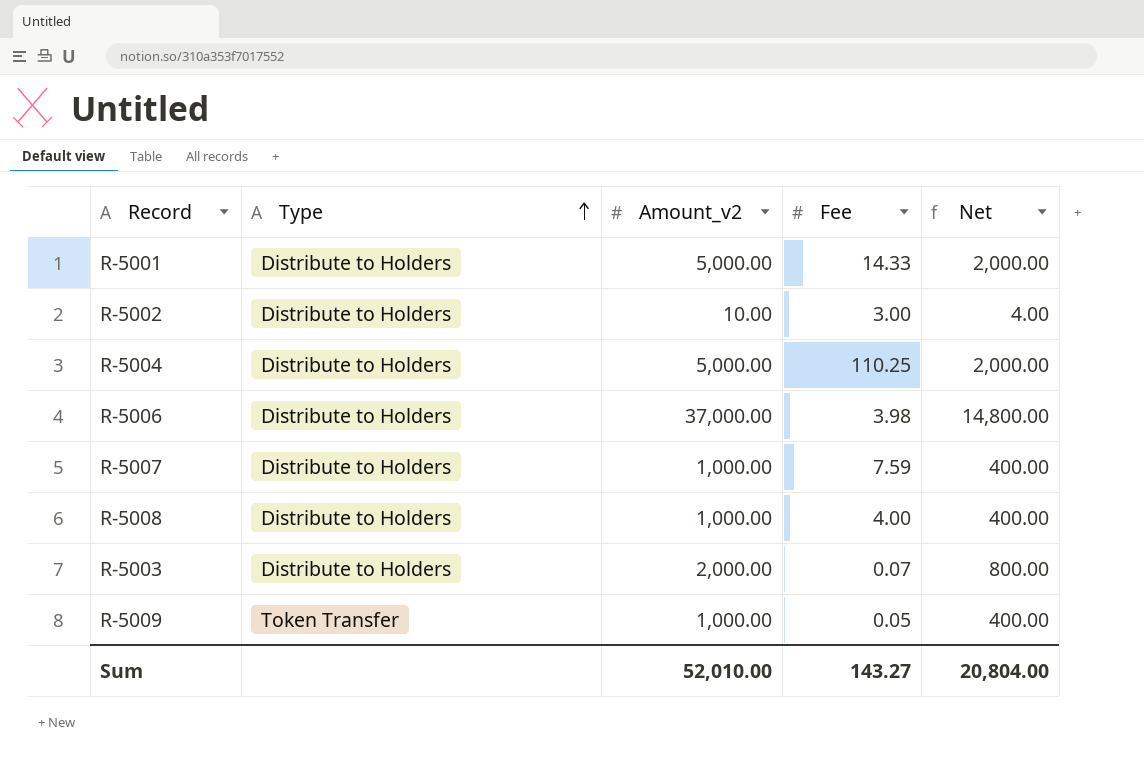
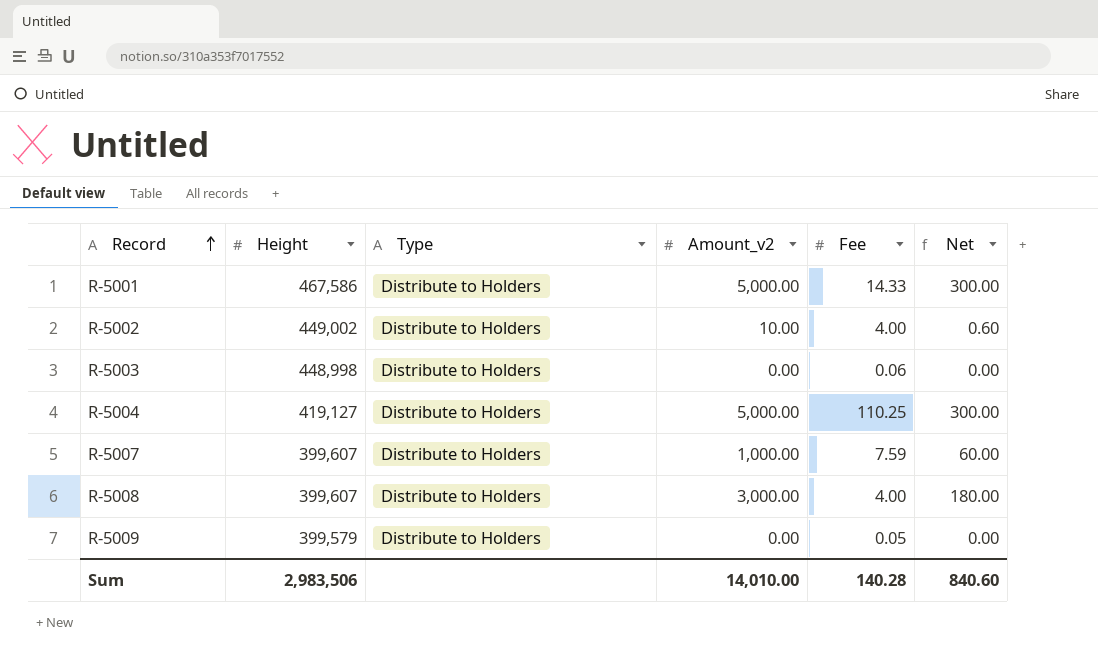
row order: Type ascending -> Record ascending
column Height | position: none -> 2
column Net | formula: [Amount_v2] * 0.4 -> [Amount_v2] * 0.06
row R-5006: Distribute to Holders | 37,000.00 | 3.98 | 14,800.00 -> none
R-5002 | Fee: 3.00 -> 4.00
R-5003 | Amount_v2: 2,000.00 -> 0.00
R-5003 | Fee: 0.07 -> 0.06
R-5008 | Amount_v2: 1,000.00 -> 3,000.00
R-5009 | Type: Token Transfer -> Distribute to Holders
R-5009 | Amount_v2: 1,000.00 -> 0.00
Sum | Amount_v2: 52,010.00 -> 14,010.00
Sum | Fee: 143.27 -> 140.28
Sum | Net: 20,804.00 -> 840.60

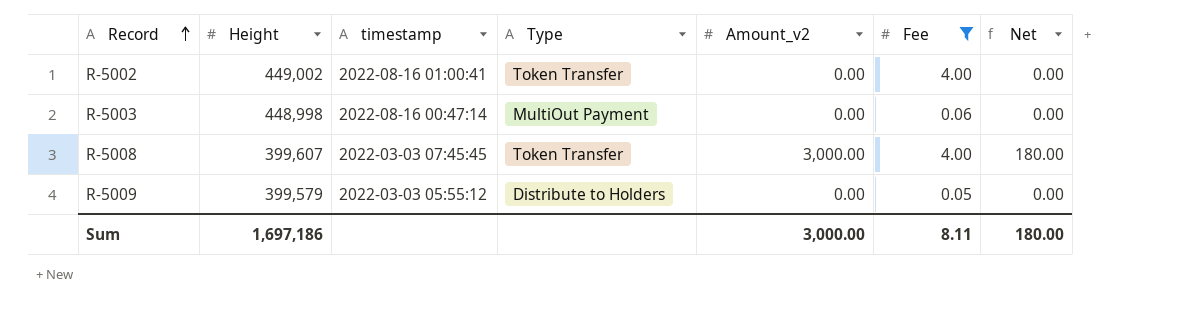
filter: none -> Fee <= 4.00
column timestamp | position: none -> 3
R-5002 | Type: Distribute to Holders -> Token Transfer
R-5002 | Amount_v2: 10.00 -> 0.00
R-5002 | Net: 0.60 -> 0.00
R-5003 | Type: Distribute to Holders -> MultiOut Payment
R-5008 | Type: Distribute to Holders -> Token Transfer
Sum | Height: 2,983,506 -> 1,697,186
Sum | Amount_v2: 14,010.00 -> 3,000.00
Sum | Fee: 140.28 -> 8.11
Sum | Net: 840.60 -> 180.00

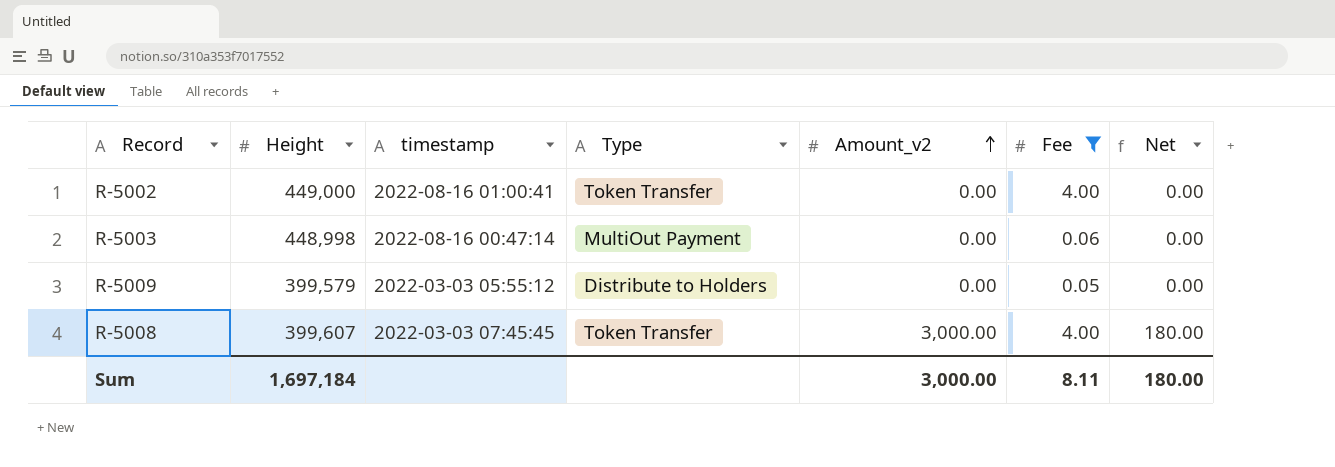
row order: Record ascending -> Amount_v2 ascending
R-5002 | Height: 449,002 -> 449,000
Sum | Height: 1,697,186 -> 1,697,184

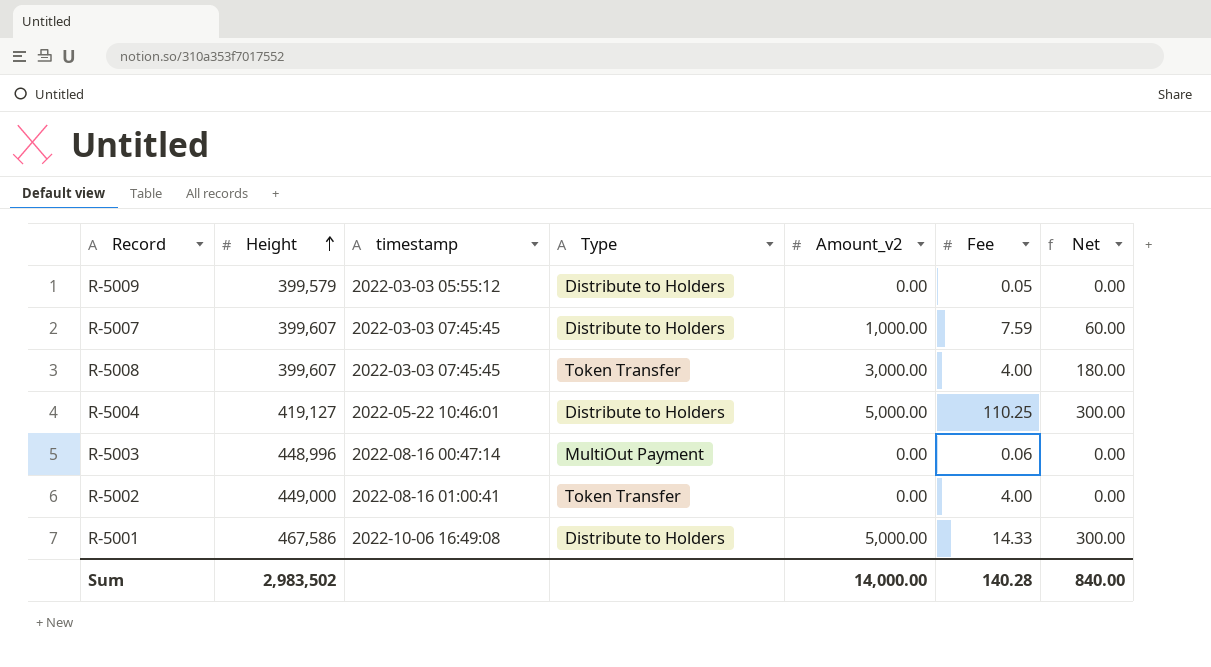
filter: Fee <= 4.00 -> none
row order: Amount_v2 ascending -> Height ascending
R-5003 | Height: 448,998 -> 448,996
Sum | Height: 1,697,184 -> 2,983,502
Sum | Amount_v2: 3,000.00 -> 14,000.00
Sum | Fee: 8.11 -> 140.28
Sum | Net: 180.00 -> 840.00

